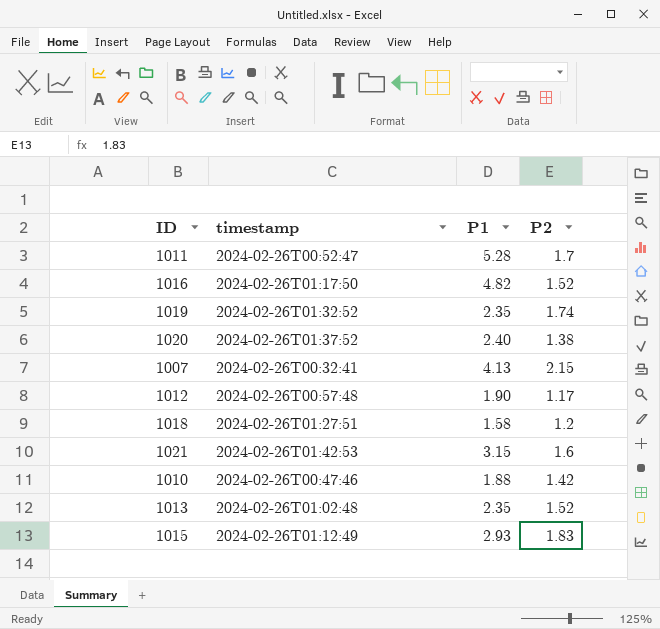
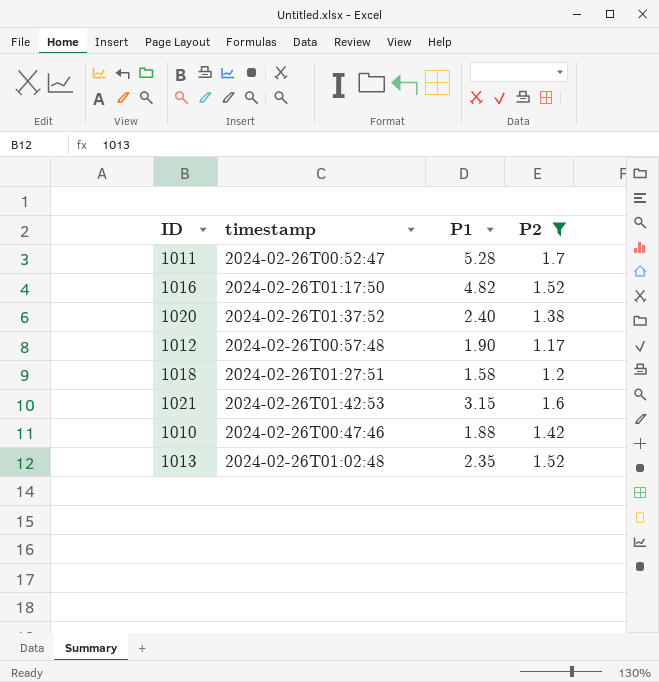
filter: none -> P2 <= 1.7

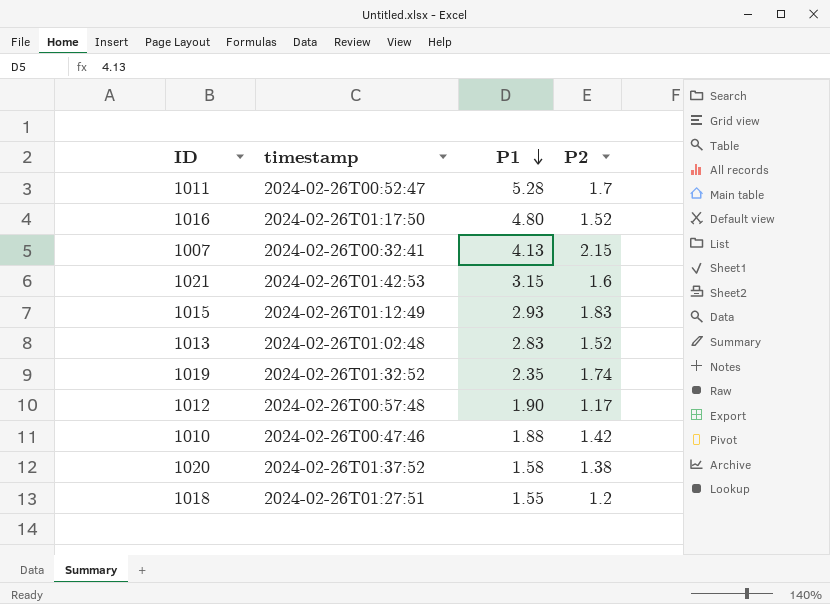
filter: P2 <= 1.7 -> none
row order: none -> P1 descending
1016 | P1: 4.82 -> 4.80
1013 | P1: 2.35 -> 2.83
1020 | P1: 2.40 -> 1.58
1018 | P1: 1.58 -> 1.55

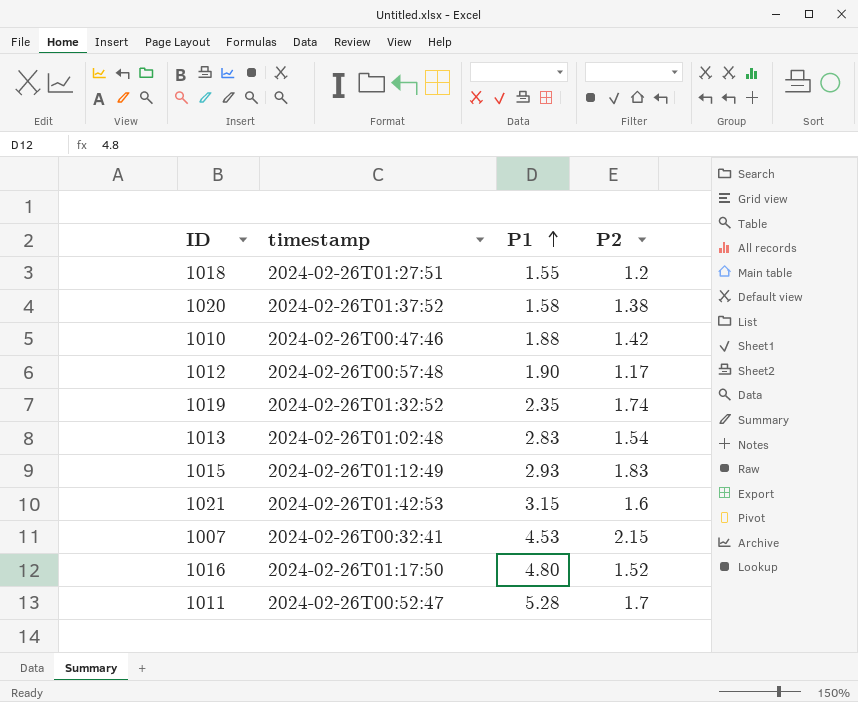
row order: P1 descending -> P1 ascending
1013 | P2: 1.52 -> 1.54
1007 | P1: 4.13 -> 4.53

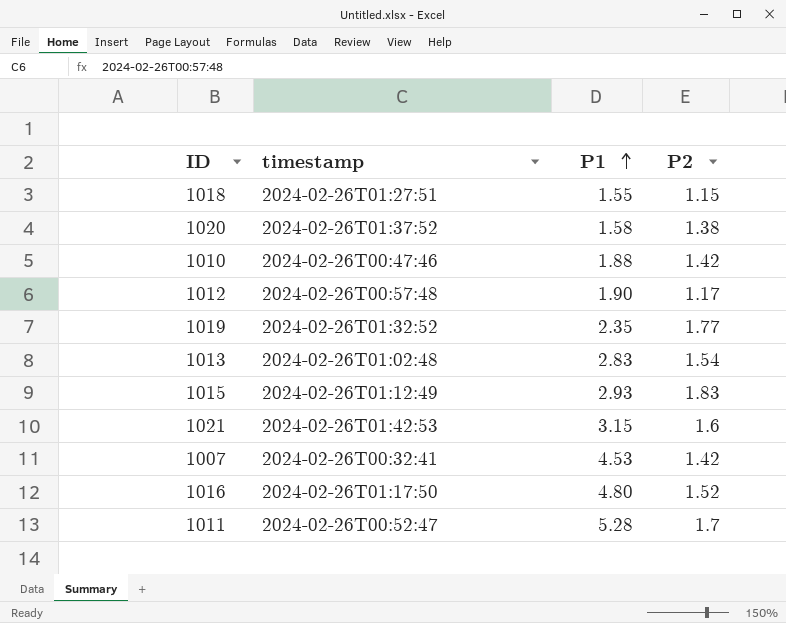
1018 | P2: 1.2 -> 1.15
1019 | P2: 1.74 -> 1.77
1007 | P2: 2.15 -> 1.42

